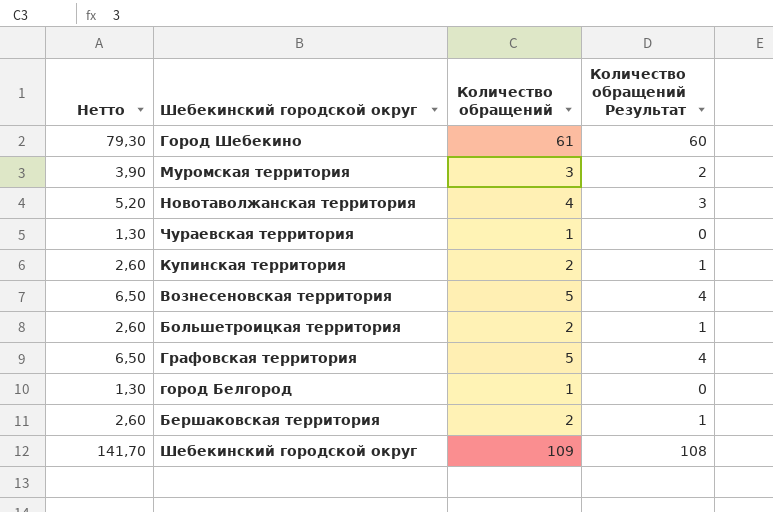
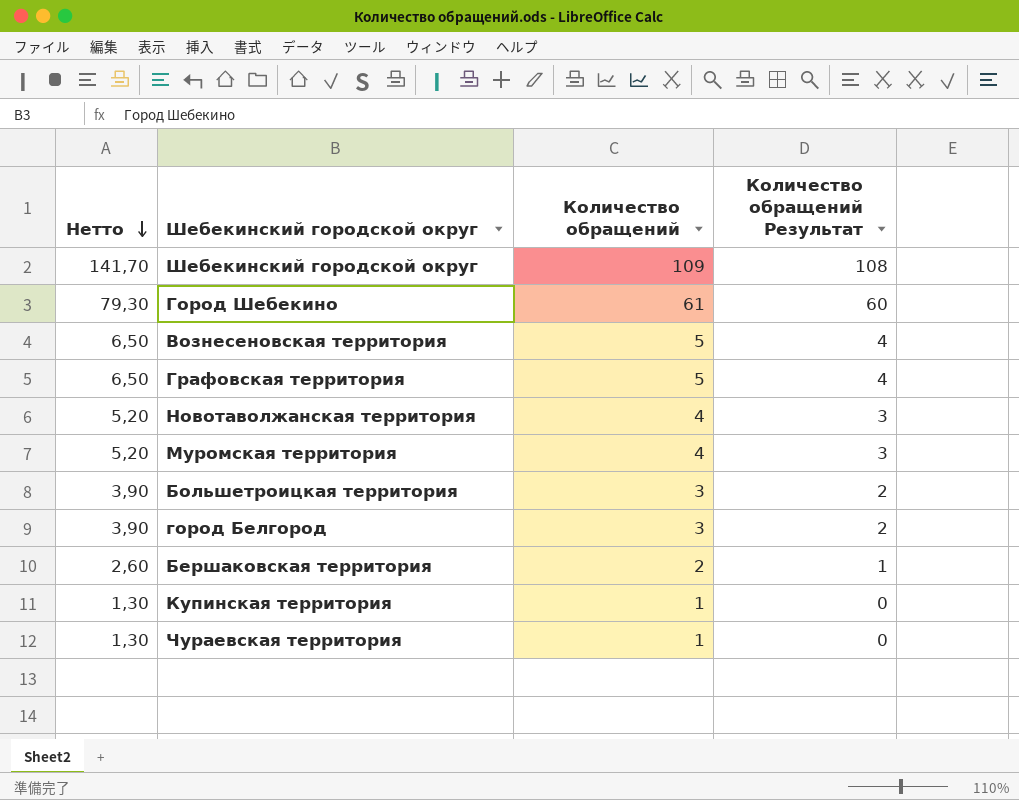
row order: none -> Нетто descending
Муромская территория | Нетто: 3,90 -> 5,20
Муромская территория | Количество обращений: 3 -> 4
Муромская территория | Количество обращений Результат: 2 -> 3
Большетроицкая территория | Нетто: 2,60 -> 3,90
Большетроицкая территория | Количество обращений: 2 -> 3
Большетроицкая территория | Количество обращений Результат: 1 -> 2
город Белгород | Нетто: 1,30 -> 3,90
город Белгород | Количество обращений: 1 -> 3
город Белгород | Количество обращений Результат: 0 -> 2
Купинская территория | Нетто: 2,60 -> 1,30
Купинская территория | Количество обращений: 2 -> 1
Купинская территория | Количество обращений Результат: 1 -> 0

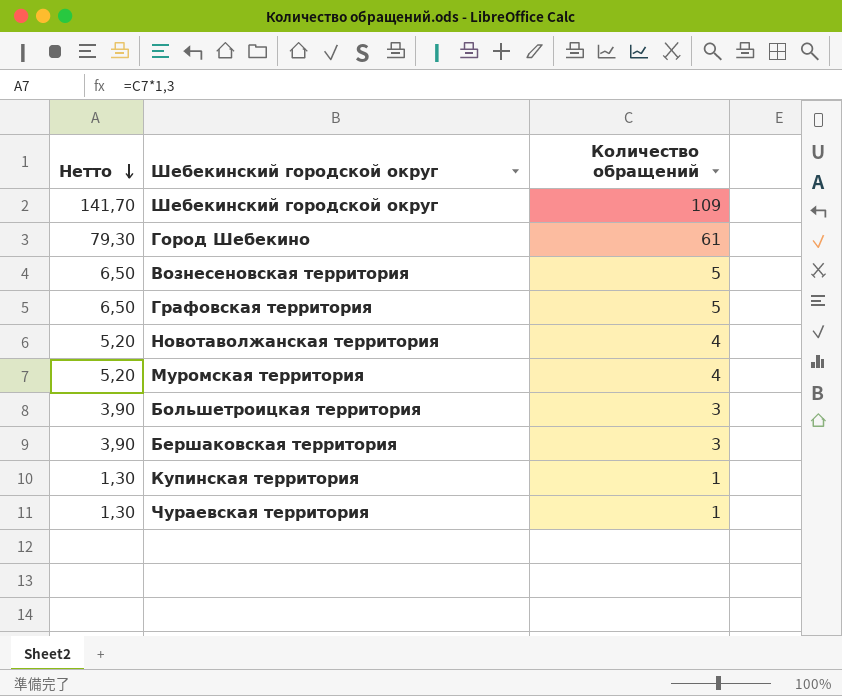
column Количество обращений Результат | formula: [Количество обращений] - 1 -> none
row город Белгород: 3,90 | 3 | 2 -> none
Бершаковская территория | Нетто: 2,60 -> 3,90
Бершаковская территория | Количество обращений: 2 -> 3

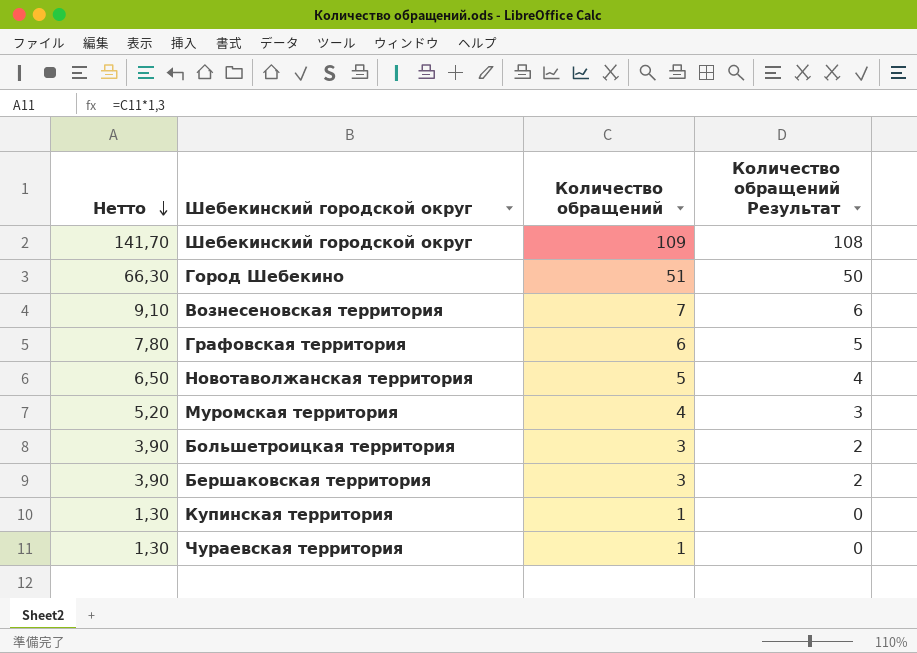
column Количество обращений Результат | formula: none -> [Количество обращений] - 1
Город Шебекино | Нетто: 79,30 -> 66,30
Город Шебекино | Количество обращений: 61 -> 51
Вознесеновская территория | Нетто: 6,50 -> 9,10
Вознесеновская территория | Количество обращений: 5 -> 7
Графовская территория | Нетто: 6,50 -> 7,80
Графовская территория | Количество обращений: 5 -> 6
Новотаволжанская территория | Нетто: 5,20 -> 6,50
Новотаволжанская территория | Количество обращений: 4 -> 5

